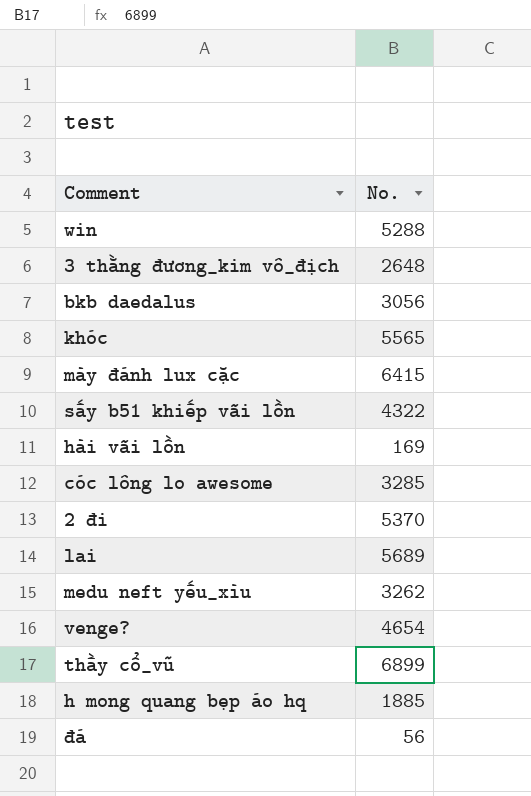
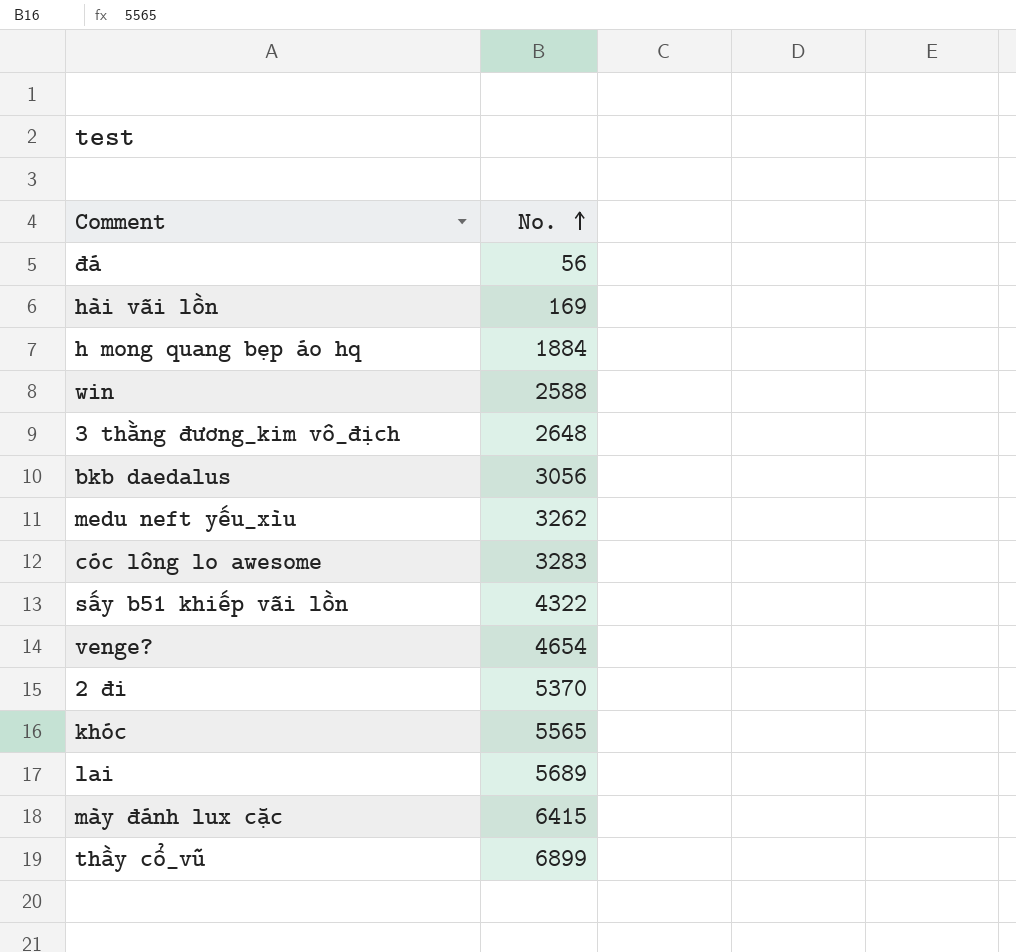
row order: none -> No. ascending
h mong quang bẹp áo hq | No.: 1885 -> 1884
win | No.: 5288 -> 2588
cóc lông lo awesome | No.: 3285 -> 3283

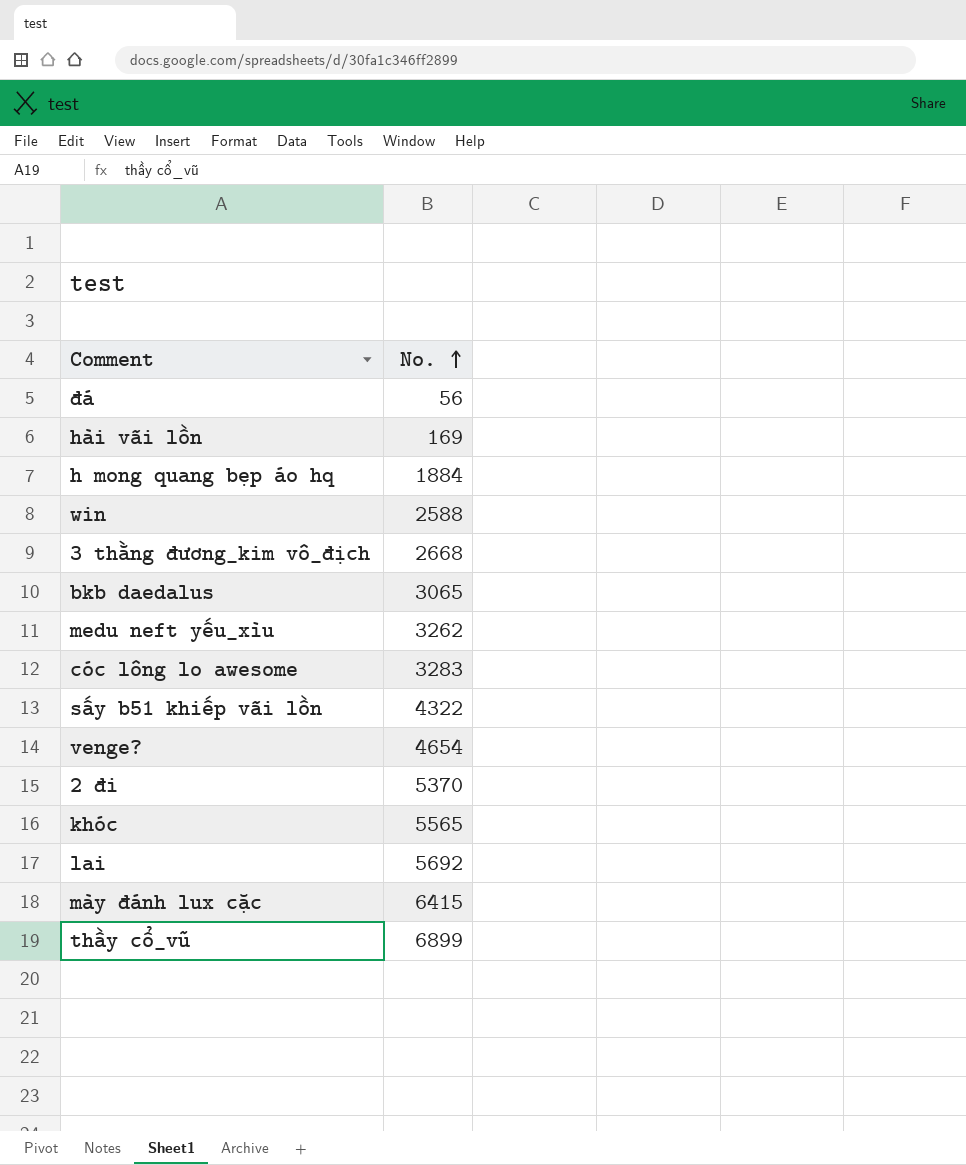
3 thằng đương_kim vô_địch | No.: 2648 -> 2668
bkb daedalus | No.: 3056 -> 3065
lai | No.: 5689 -> 5692

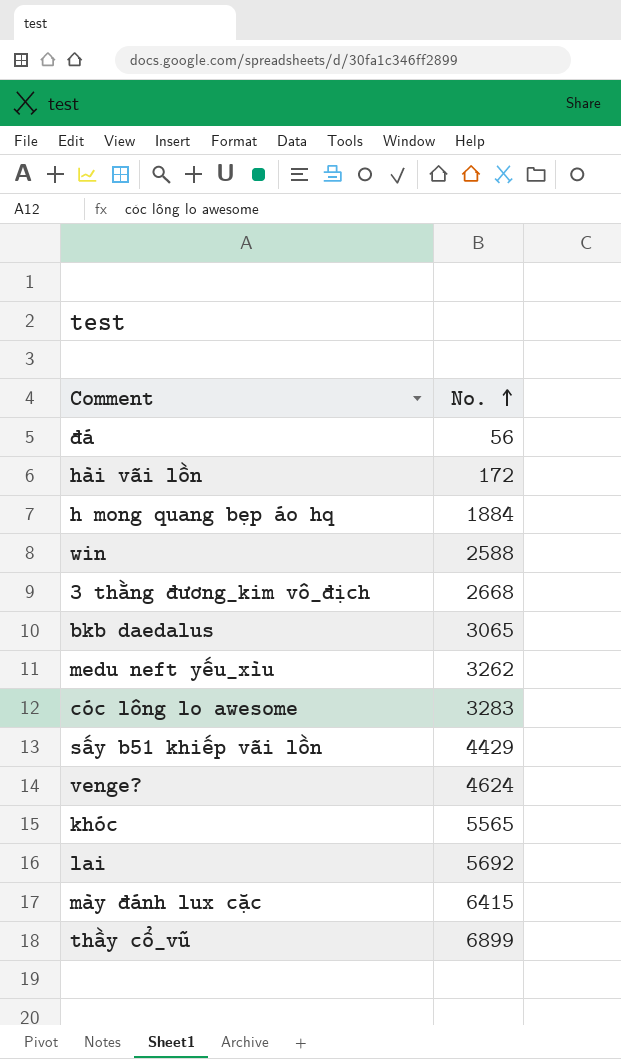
row 2 đi: 5370 -> none
hài vãi lồn | No.: 169 -> 172
sấy b51 khiếp vãi lồn | No.: 4322 -> 4429
venge? | No.: 4654 -> 4624

